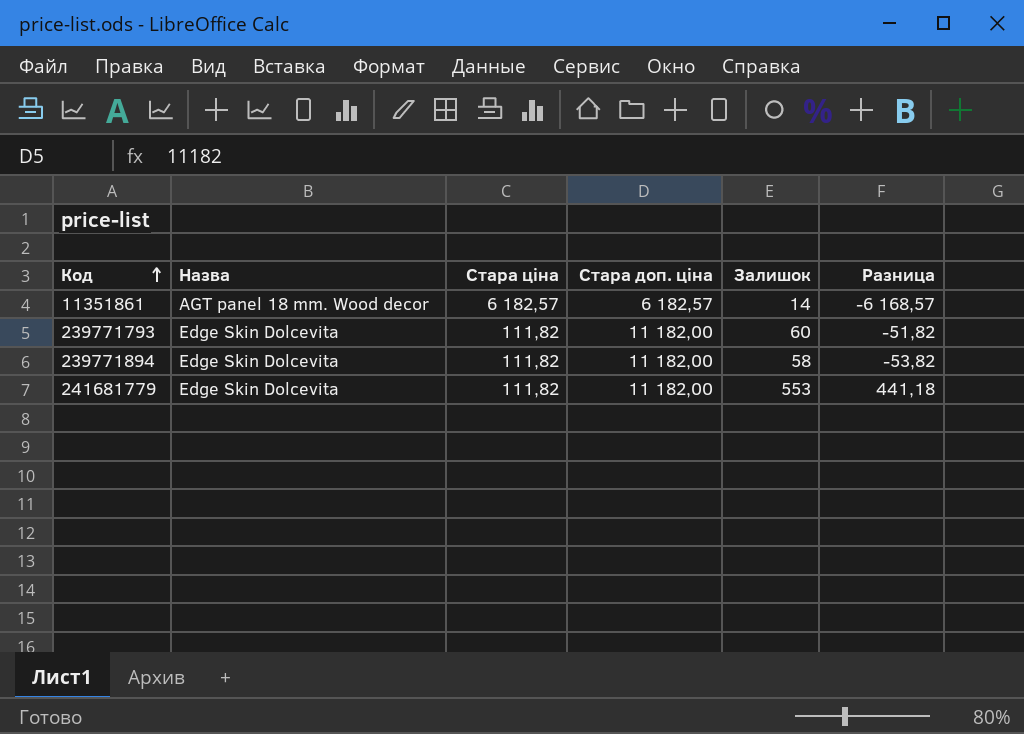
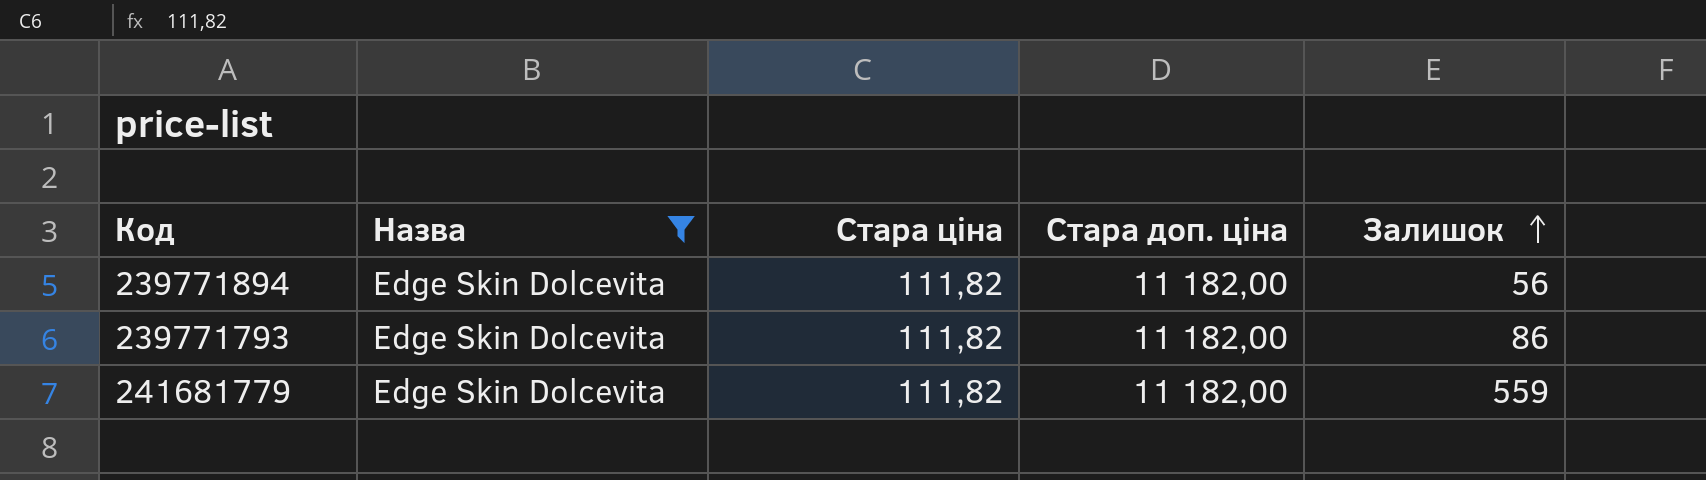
filter: none -> Назва = Edge Skin Dolcevita
row order: Код ascending -> Залишок ascending
column Разница | formula: [Залишок] - [Стара ціна] -> none
239771894 | Залишок: 58 -> 56
239771793 | Залишок: 60 -> 86
241681779 | Залишок: 553 -> 559

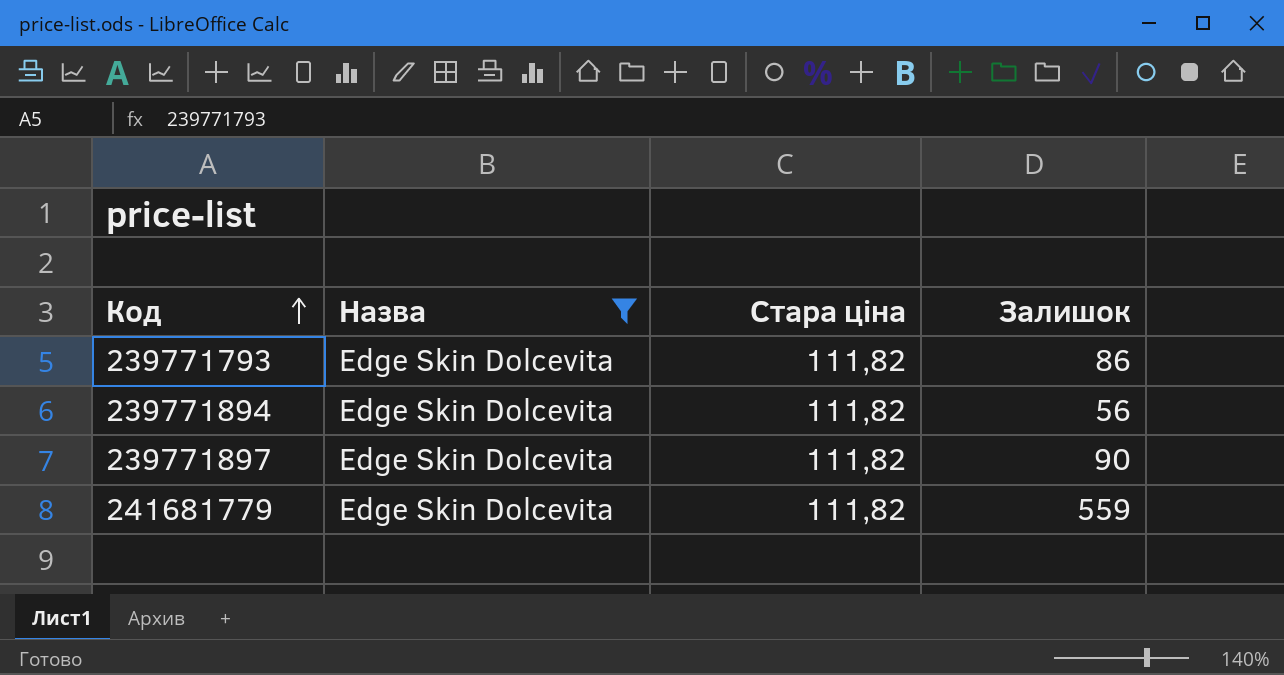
row order: Залишок ascending -> Код ascending
column Стара доп. ціна | position: 4 -> none
row 239771897: none -> Edge Skin Dolcevita | 111,82 | 90

